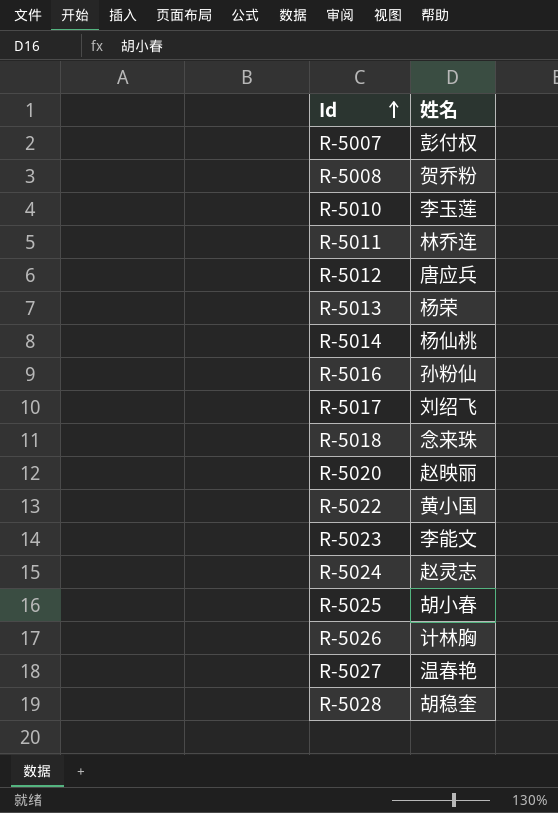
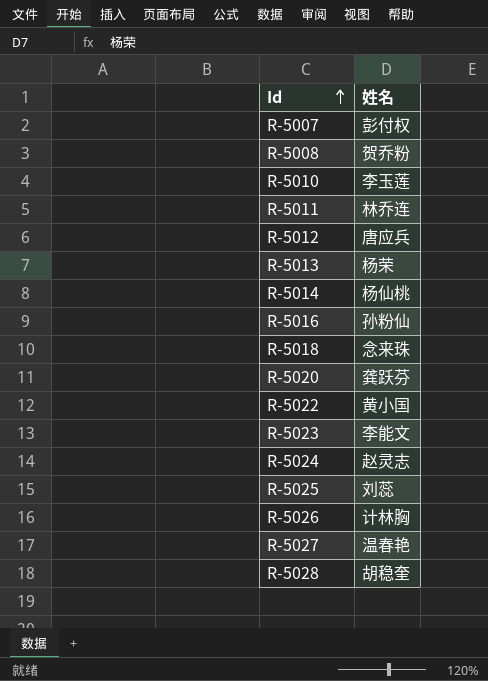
row R-5017: 刘绍飞 -> none
R-5020 | 姓名: 赵映丽 -> 龚跃芬
R-5025 | 姓名: 胡小春 -> 刘蕊

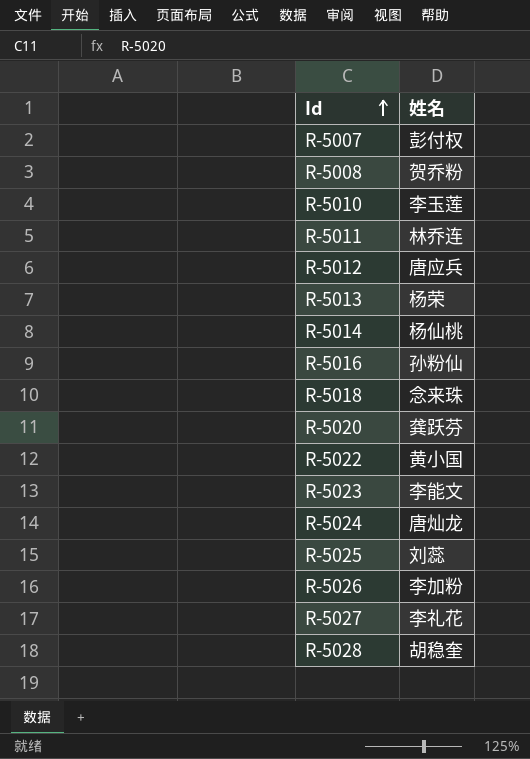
R-5024 | 姓名: 赵灵志 -> 唐灿龙
R-5026 | 姓名: 计林胸 -> 李加粉
R-5027 | 姓名: 温春艳 -> 李礼花

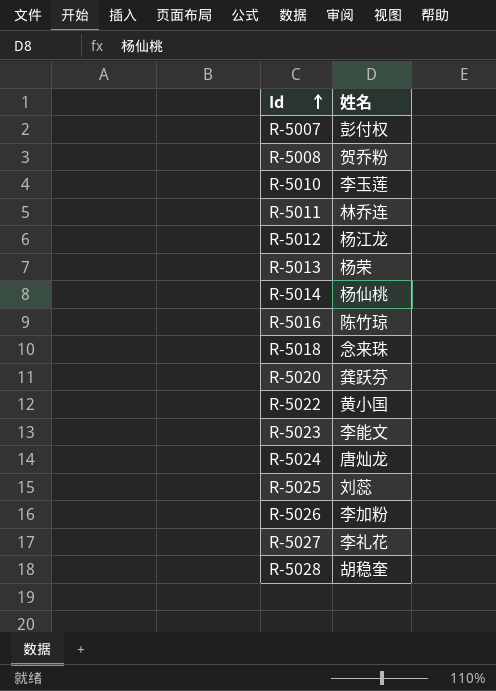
R-5012 | 姓名: 唐应兵 -> 杨江龙
R-5016 | 姓名: 孙粉仙 -> 陈竹琼

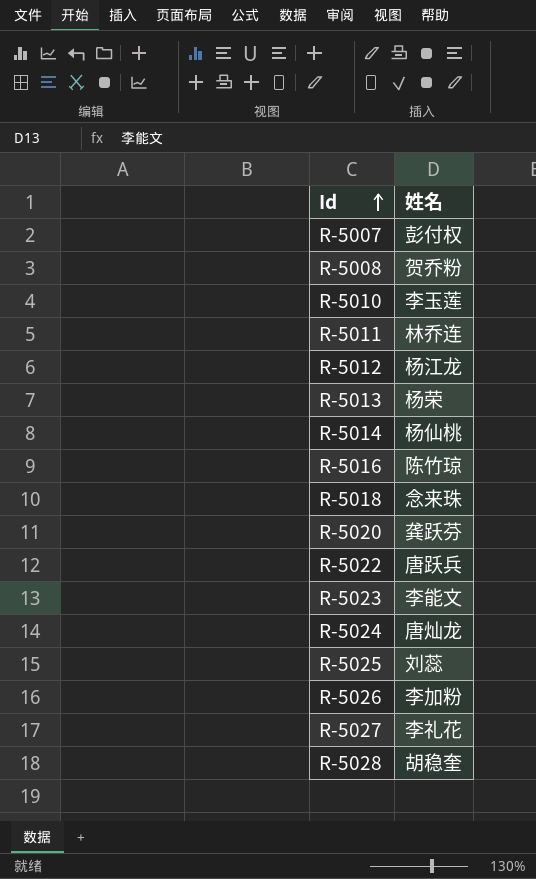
R-5022 | 姓名: 黄小国 -> 唐跃兵

